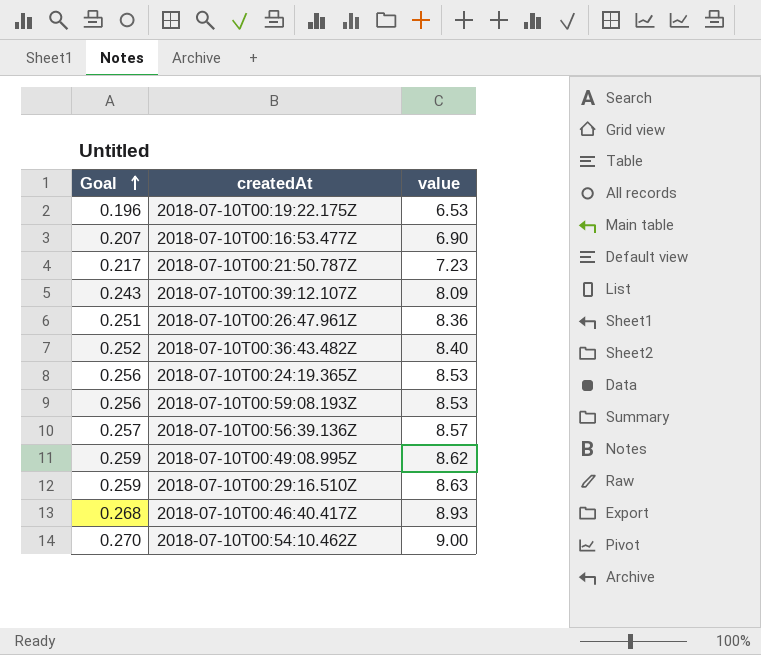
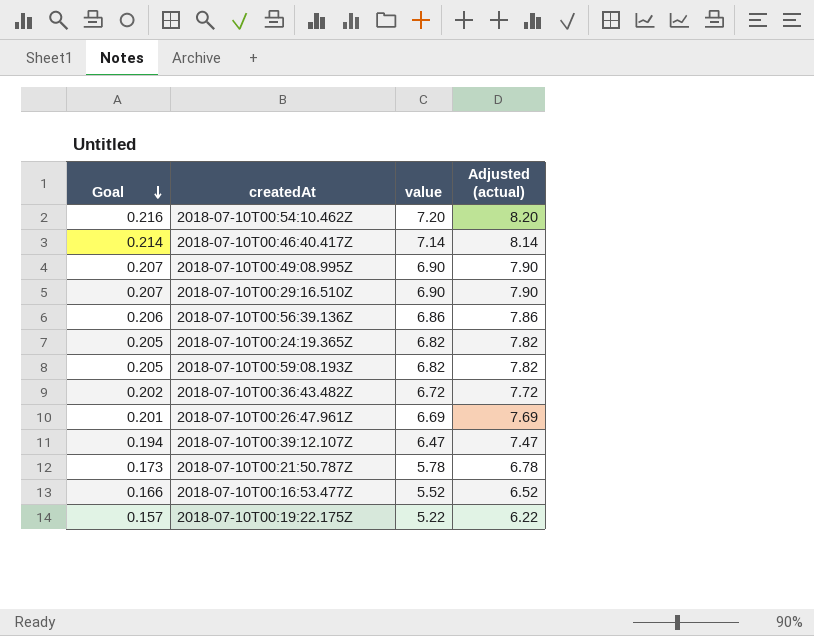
row order: Goal ascending -> Goal descending
column Adjusted (actual) | formula: none -> [value] + 1
2018-07-10T00:54:10.462Z | Goal: 0.270 -> 0.216
2018-07-10T00:54:10.462Z | value: 9.00 -> 7.20
2018-07-10T00:46:40.417Z | Goal: 0.268 -> 0.214
2018-07-10T00:46:40.417Z | value: 8.93 -> 7.14
2018-07-10T00:49:08.995Z | Goal: 0.259 -> 0.207
2018-07-10T00:49:08.995Z | value: 8.62 -> 6.90
2018-07-10T00:29:16.510Z | Goal: 0.259 -> 0.207
2018-07-10T00:29:16.510Z | value: 8.63 -> 6.90
2018-07-10T00:56:39.136Z | Goal: 0.257 -> 0.206
2018-07-10T00:56:39.136Z | value: 8.57 -> 6.86
2018-07-10T00:24:19.365Z | Goal: 0.256 -> 0.205
2018-07-10T00:24:19.365Z | value: 8.53 -> 6.82
2018-07-10T00:59:08.193Z | Goal: 0.256 -> 0.205
2018-07-10T00:59:08.193Z | value: 8.53 -> 6.82
2018-07-10T00:36:43.482Z | Goal: 0.252 -> 0.202
2018-07-10T00:36:43.482Z | value: 8.40 -> 6.72
2018-07-10T00:26:47.961Z | Goal: 0.251 -> 0.201
2018-07-10T00:26:47.961Z | value: 8.36 -> 6.69
2018-07-10T00:39:12.107Z | Goal: 0.243 -> 0.194
2018-07-10T00:39:12.107Z | value: 8.09 -> 6.47
2018-07-10T00:21:50.787Z | Goal: 0.217 -> 0.173
2018-07-10T00:21:50.787Z | value: 7.23 -> 5.78
2018-07-10T00:16:53.477Z | Goal: 0.207 -> 0.166
2018-07-10T00:16:53.477Z | value: 6.90 -> 5.52
2018-07-10T00:19:22.175Z | Goal: 0.196 -> 0.157
2018-07-10T00:19:22.175Z | value: 6.53 -> 5.22

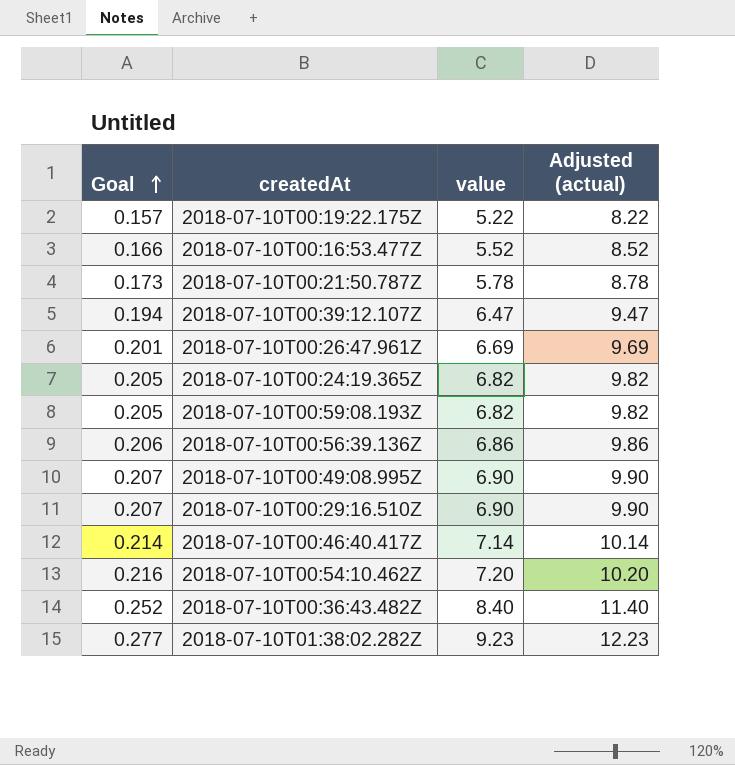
row order: Goal descending -> Goal ascending
column Adjusted (actual) | formula: [value] + 1 -> [value] + 3
2018-07-10T00:36:43.482Z | Goal: 0.202 -> 0.252
2018-07-10T00:36:43.482Z | value: 6.72 -> 8.40
row 2018-07-10T01:38:02.282Z: none -> 0.277 | 9.23 | 12.23

